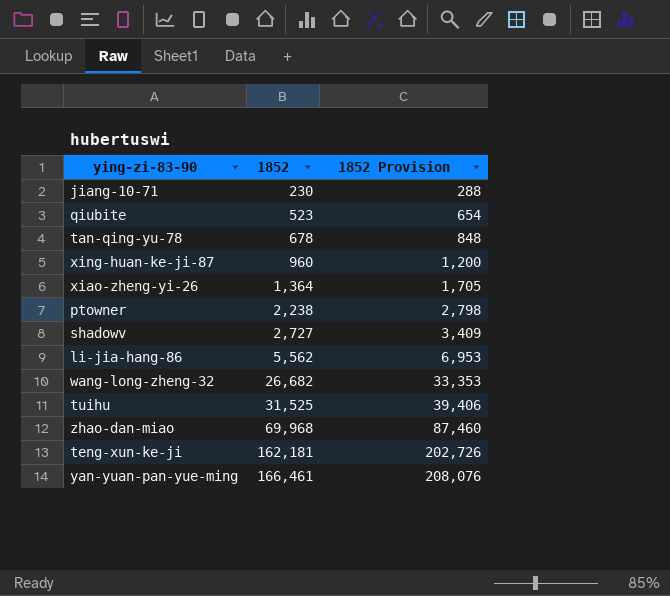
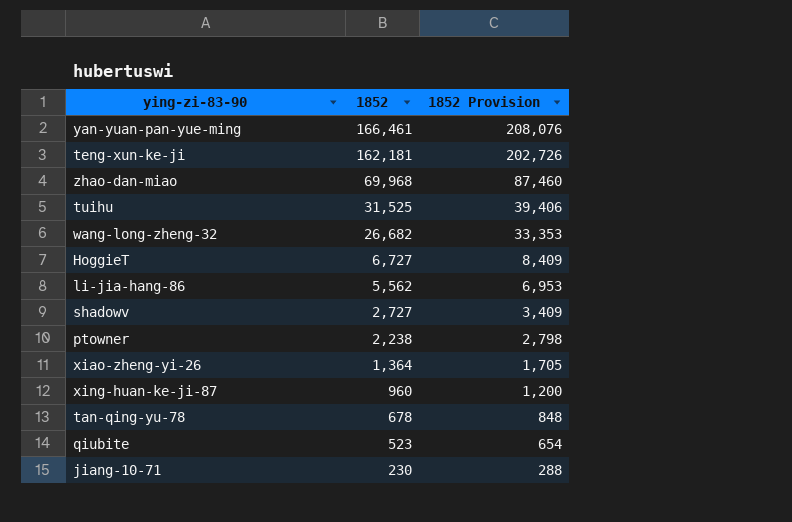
row order: 1852 ascending -> 1852 descending
row HoggieT: none -> 6,727 | 8,409

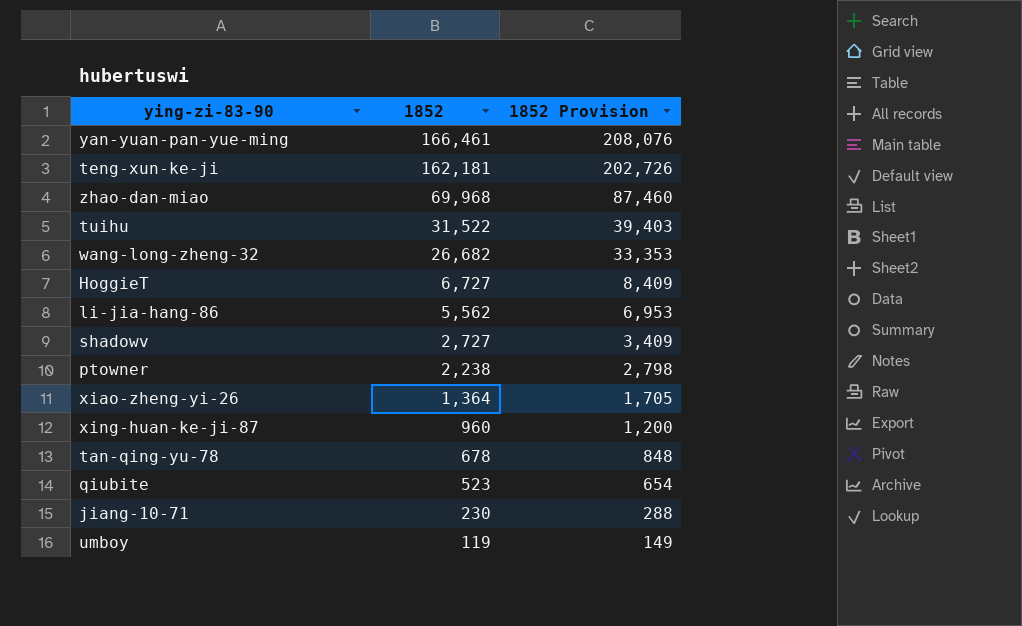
tuihu | 1852: 31,525 -> 31,522
tuihu | 1852 Provision: 39,406 -> 39,403
row umboy: none -> 119 | 149

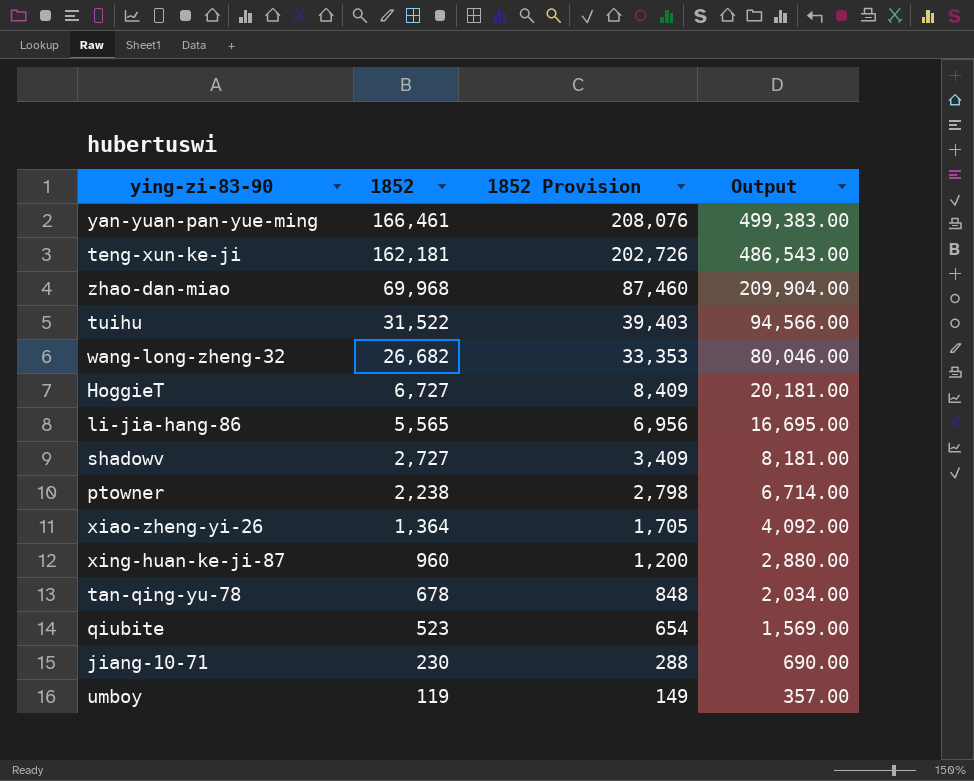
column Output | formula: none -> [1852] * 3
li-jia-hang-86 | 1852: 5,562 -> 5,565
li-jia-hang-86 | 1852 Provision: 6,953 -> 6,956

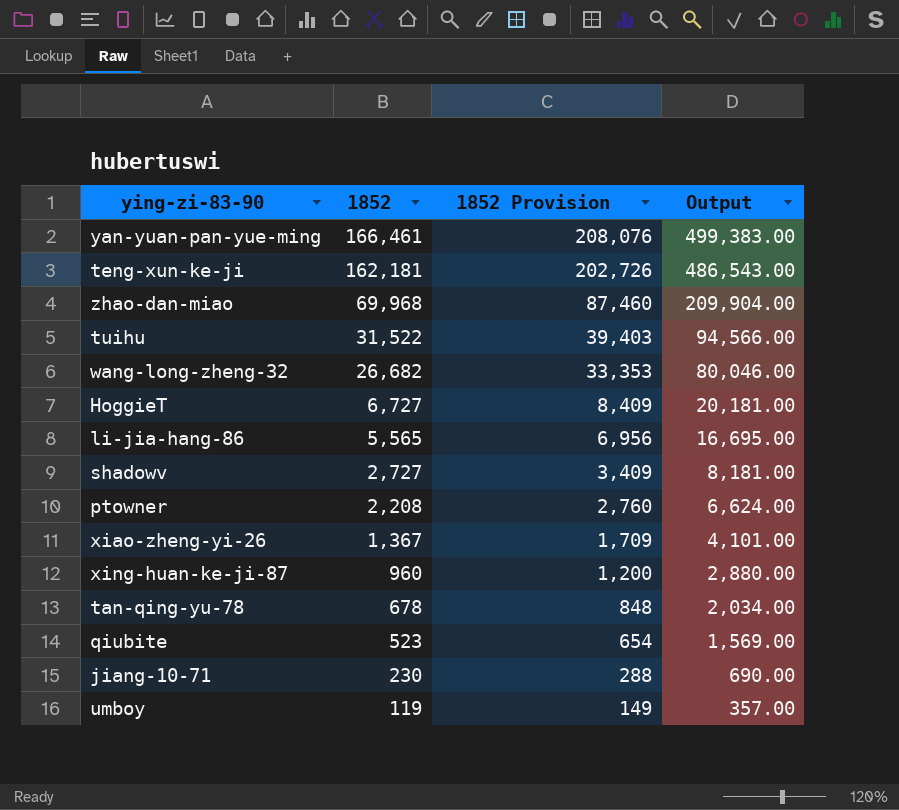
ptowner | 1852: 2,238 -> 2,208
ptowner | 1852 Provision: 2,798 -> 2,760
ptowner | Output: 6,714.00 -> 6,624.00
xiao-zheng-yi-26 | 1852: 1,364 -> 1,367
xiao-zheng-yi-26 | 1852 Provision: 1,705 -> 1,709
xiao-zheng-yi-26 | Output: 4,092.00 -> 4,101.00

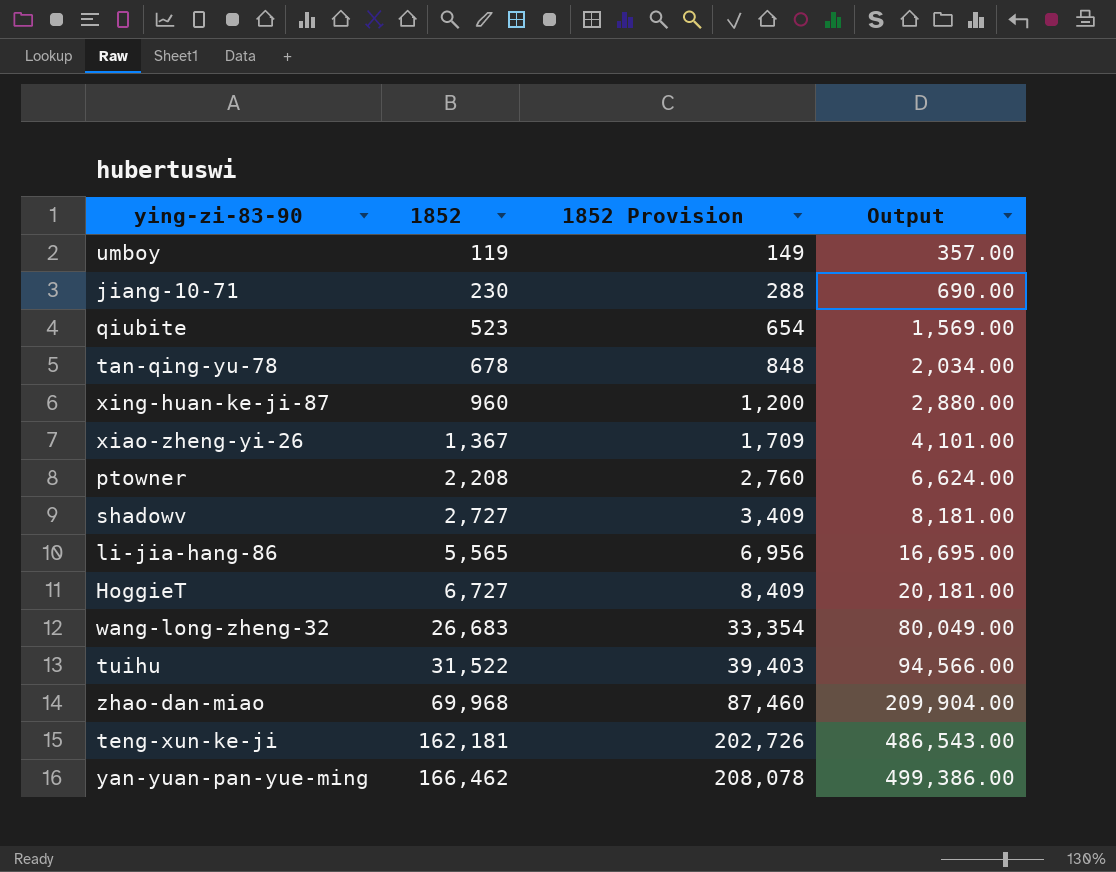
row order: 1852 descending -> 1852 ascending
wang-long-zheng-32 | 1852: 26,682 -> 26,683
wang-long-zheng-32 | 1852 Provision: 33,353 -> 33,354
wang-long-zheng-32 | Output: 80,046.00 -> 80,049.00
yan-yuan-pan-yue-ming | 1852: 166,461 -> 166,462
yan-yuan-pan-yue-ming | 1852 Provision: 208,076 -> 208,078
yan-yuan-pan-yue-ming | Output: 499,383.00 -> 499,386.00

